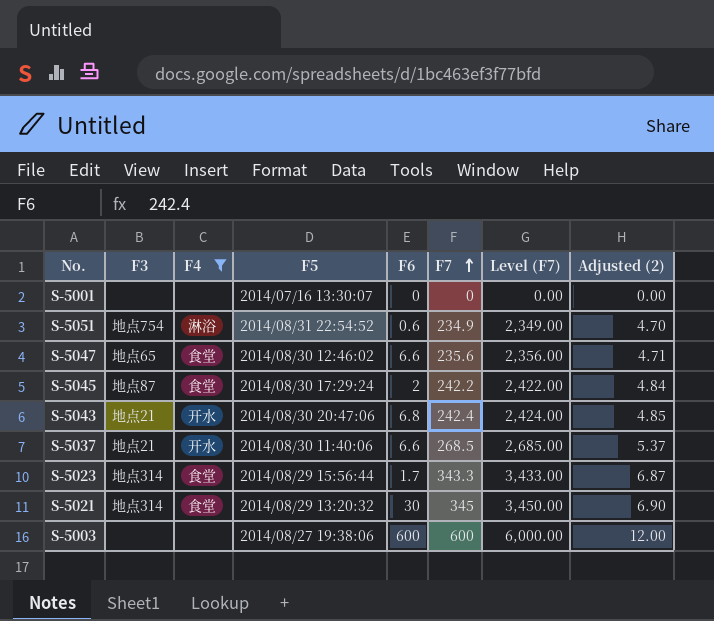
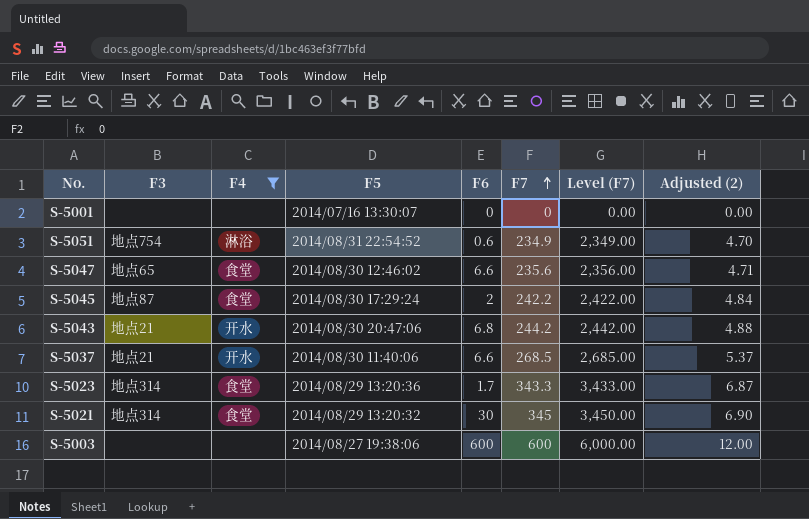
S-5043 | F7: 242.4 -> 244.2
S-5043 | Level (F7): 2,424.00 -> 2,442.00
S-5043 | Adjusted (2): 4.85 -> 4.88
S-5023 | F5: 2014/08/29 15:56:44 -> 2014/08/29 13:20:36

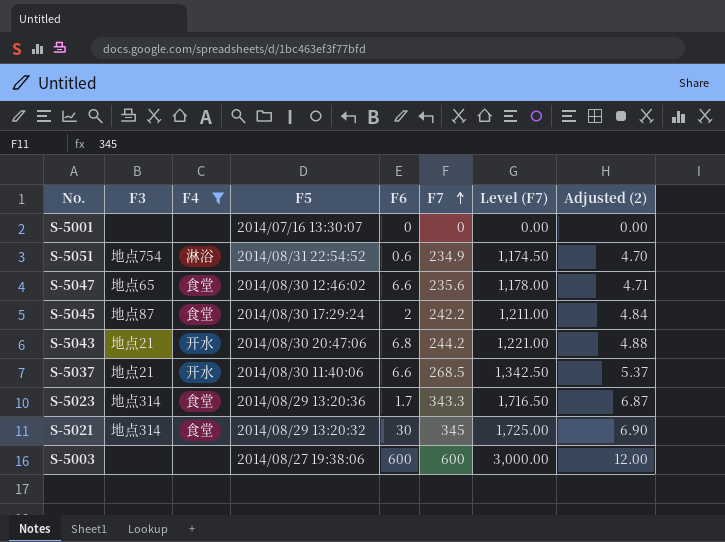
column Level (F7) | formula: [F7] * 10 -> [F7] * 5

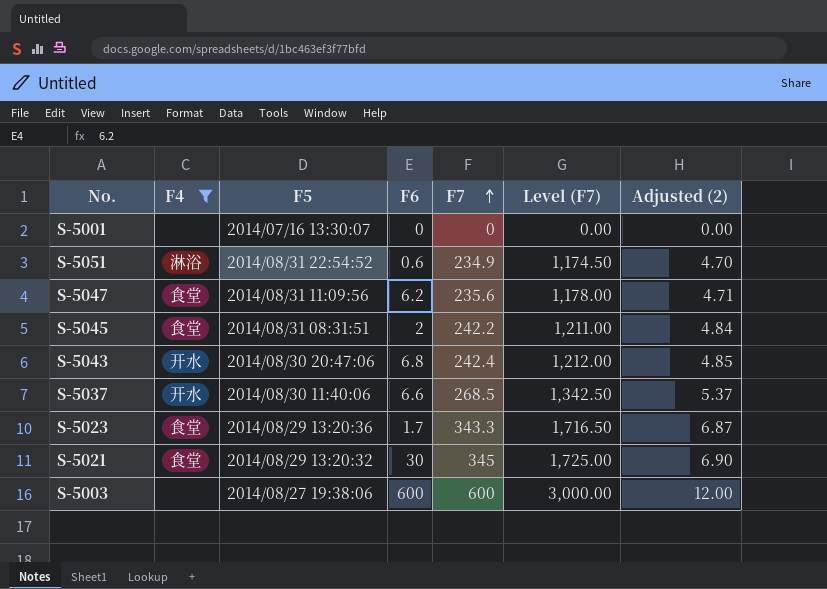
column F3 | position: 2 -> none
S-5047 | F5: 2014/08/30 12:46:02 -> 2014/08/31 11:09:56
S-5047 | F6: 6.6 -> 6.2
S-5045 | F5: 2014/08/30 17:29:24 -> 2014/08/31 08:31:51
S-5043 | F7: 244.2 -> 242.4
S-5043 | Level (F7): 1,221.00 -> 1,212.00
S-5043 | Adjusted (2): 4.88 -> 4.85

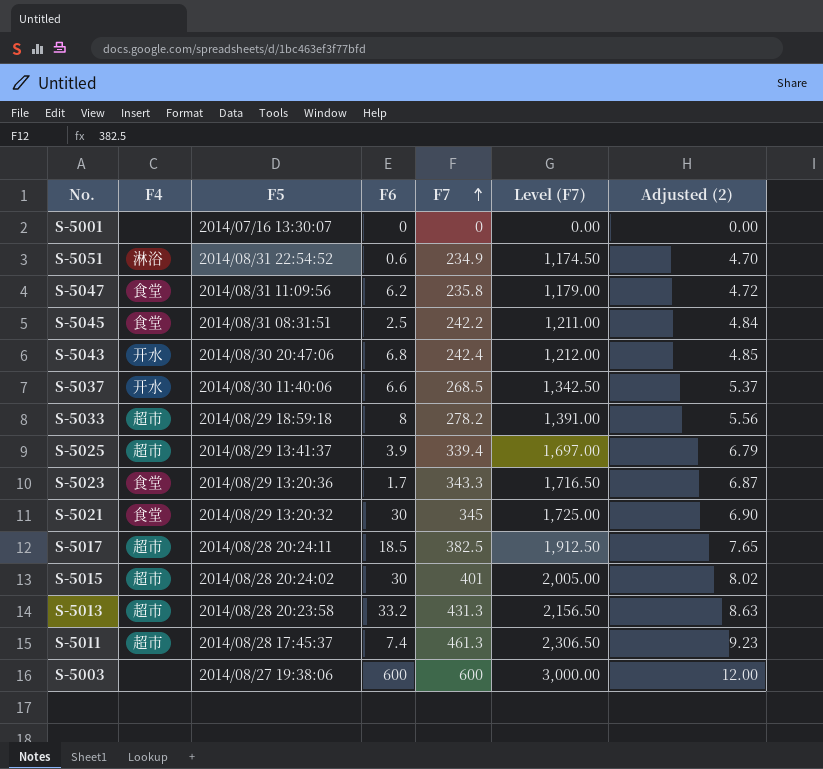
filter: F4 != 超市 -> none
S-5047 | F7: 235.6 -> 235.8
S-5047 | Level (F7): 1,178.00 -> 1,179.00
S-5047 | Adjusted (2): 4.71 -> 4.72
S-5045 | F6: 2 -> 2.5

